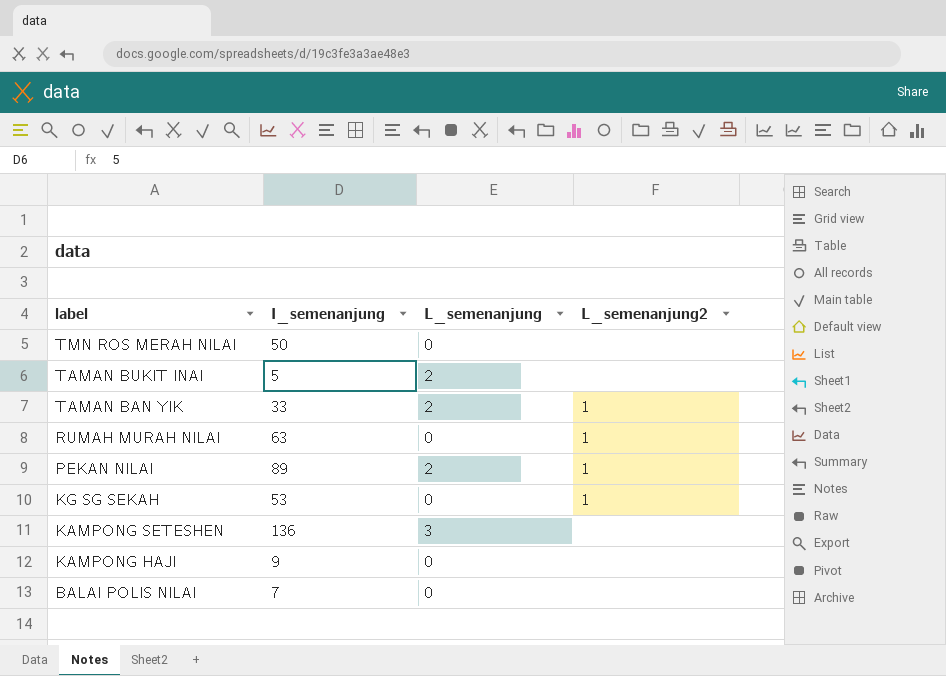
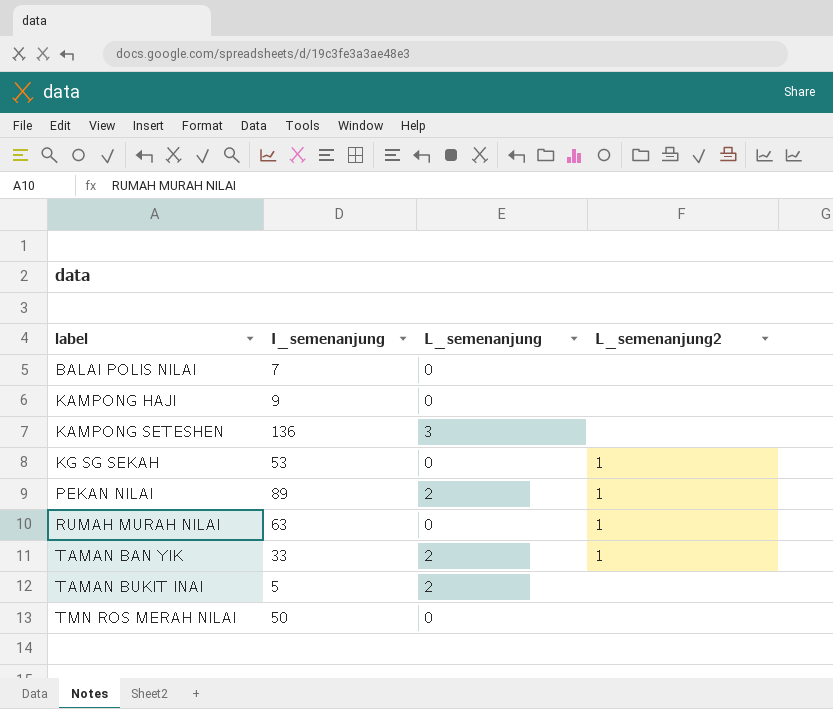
row order: label descending -> label ascending

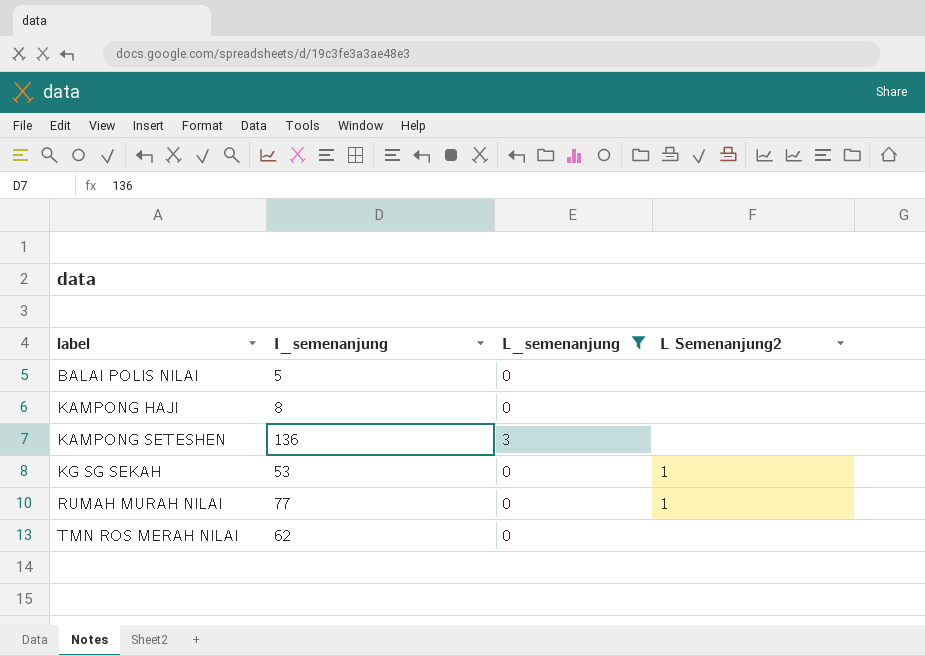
filter: none -> L_semenanjung != 2
column name: L_semenanjung2 -> L Semenanjung2
BALAI POLIS NILAI | I_semenanjung: 7 -> 5
KAMPONG HAJI | I_semenanjung: 9 -> 8
RUMAH MURAH NILAI | I_semenanjung: 63 -> 77
TMN ROS MERAH NILAI | I_semenanjung: 50 -> 62

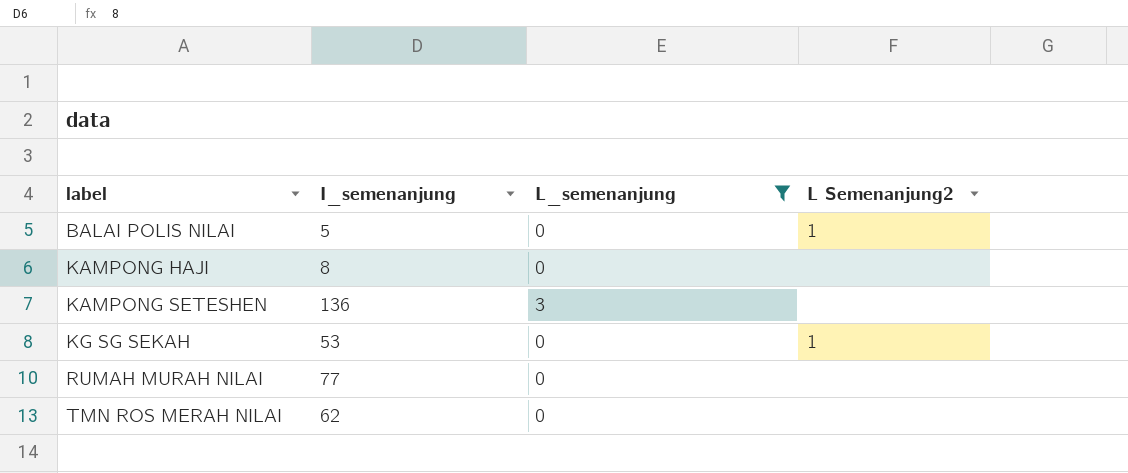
BALAI POLIS NILAI | L Semenanjung2: none -> 1
RUMAH MURAH NILAI | L Semenanjung2: 1 -> none

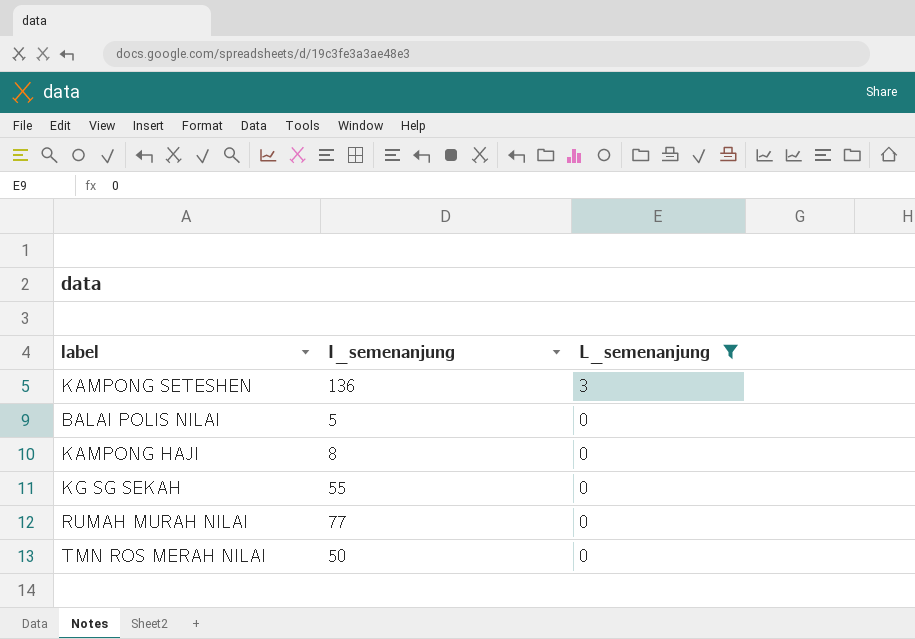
row order: label ascending -> L_semenanjung descending
column L Semenanjung2 | position: 4 -> none
KG SG SEKAH | I_semenanjung: 53 -> 55
TMN ROS MERAH NILAI | I_semenanjung: 62 -> 50

